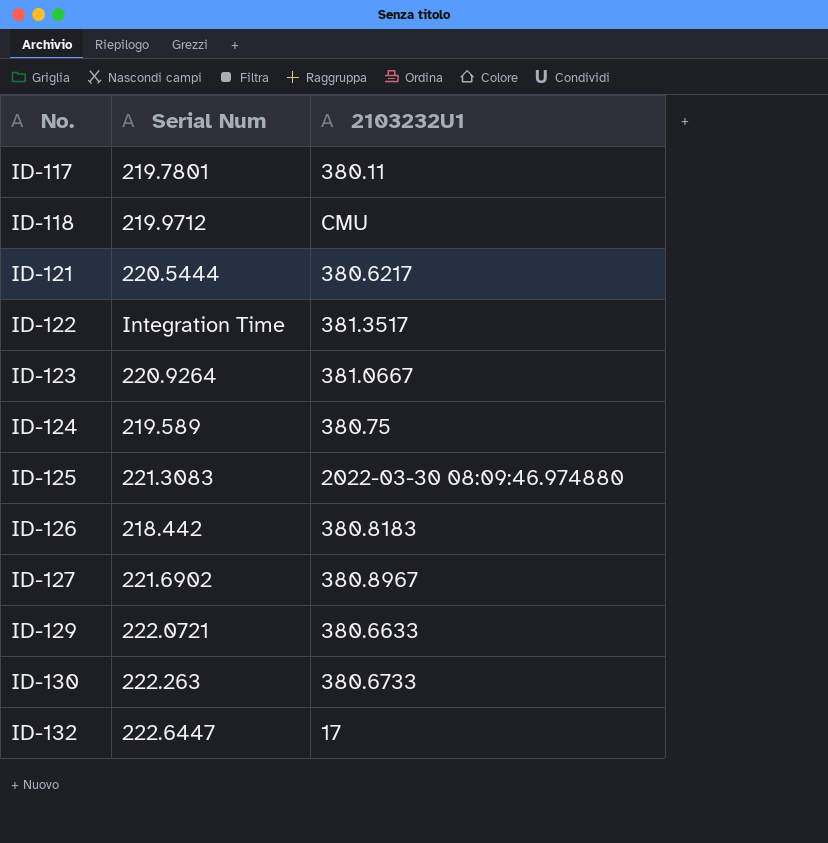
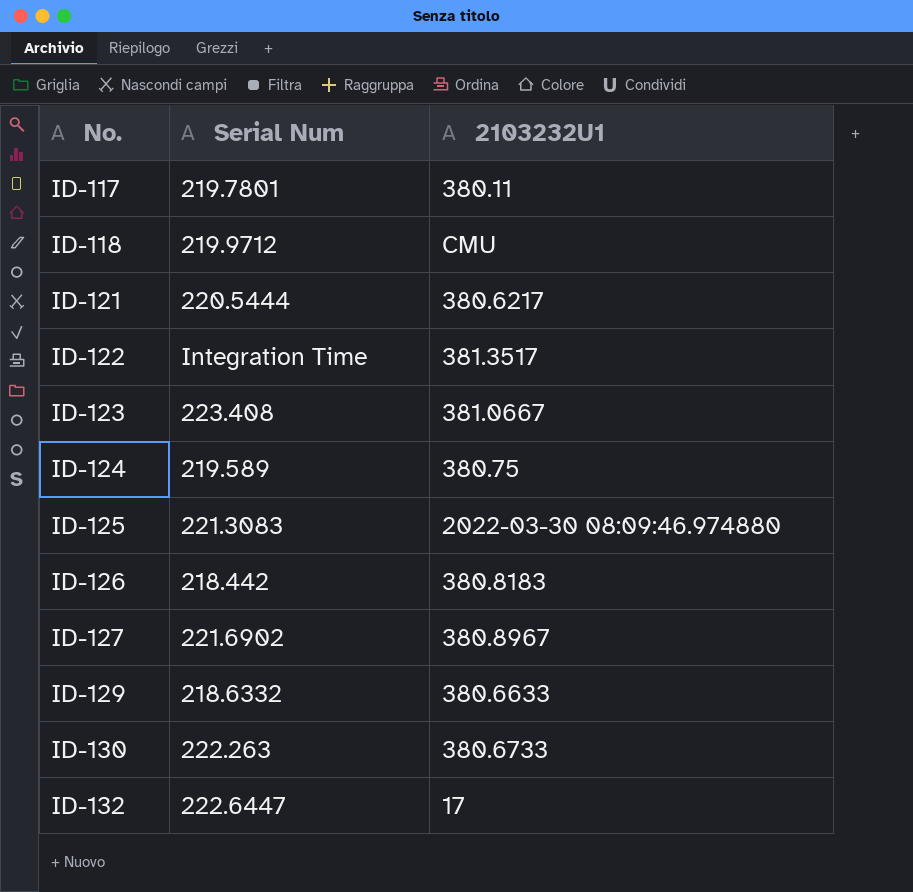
ID-123 | Serial Num: 220.9264 -> 223.408
ID-129 | Serial Num: 222.0721 -> 218.6332

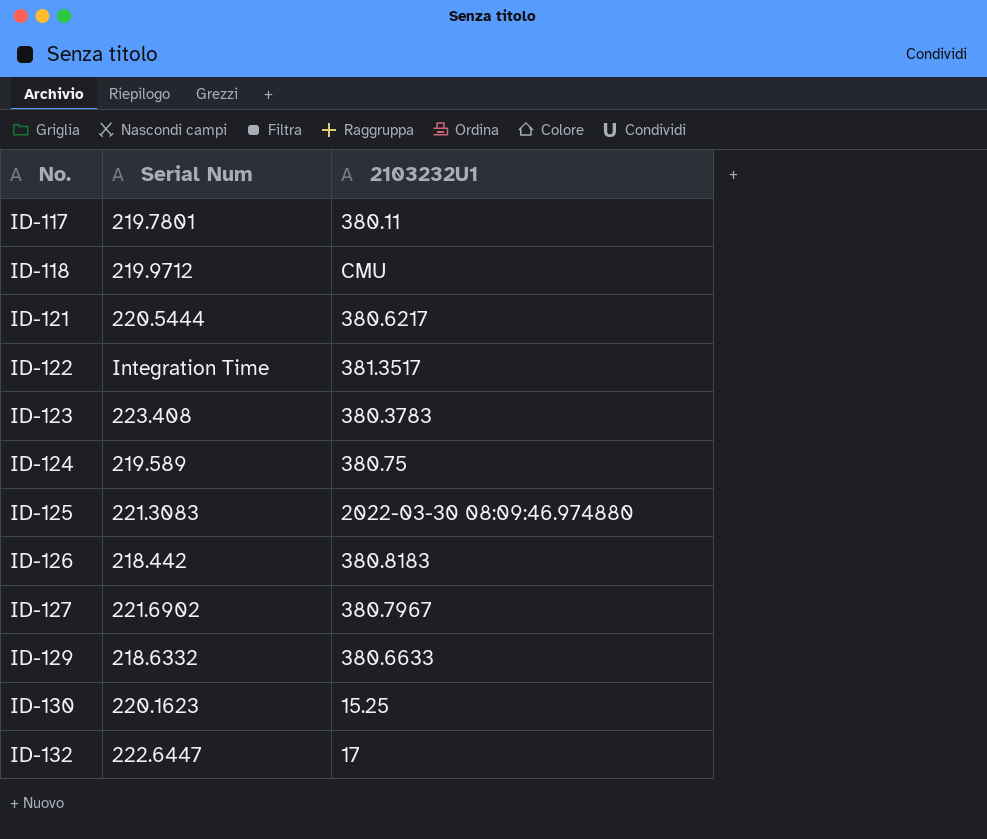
ID-123 | 2103232U1: 381.0667 -> 380.3783
ID-127 | 2103232U1: 380.8967 -> 380.7967
ID-130 | Serial Num: 222.263 -> 220.1623
ID-130 | 2103232U1: 380.6733 -> 15.25

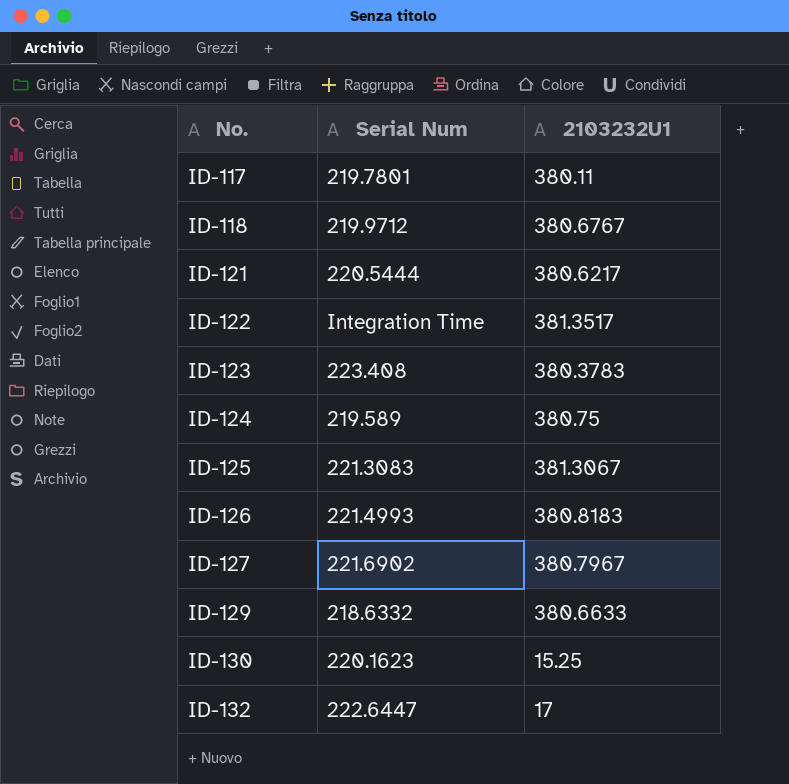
ID-118 | 2103232U1: CMU -> 380.6767
ID-125 | 2103232U1: 2022-03-30 08:09:46.974880 -> 381.3067
ID-126 | Serial Num: 218.442 -> 221.4993

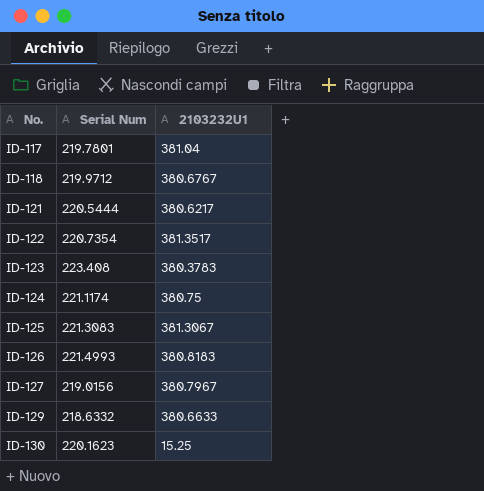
row ID-132: 222.6447 | 17 -> none
ID-117 | 2103232U1: 380.11 -> 381.04
ID-122 | Serial Num: Integration Time -> 220.7354
ID-124 | Serial Num: 219.589 -> 221.1174
ID-127 | Serial Num: 221.6902 -> 219.0156

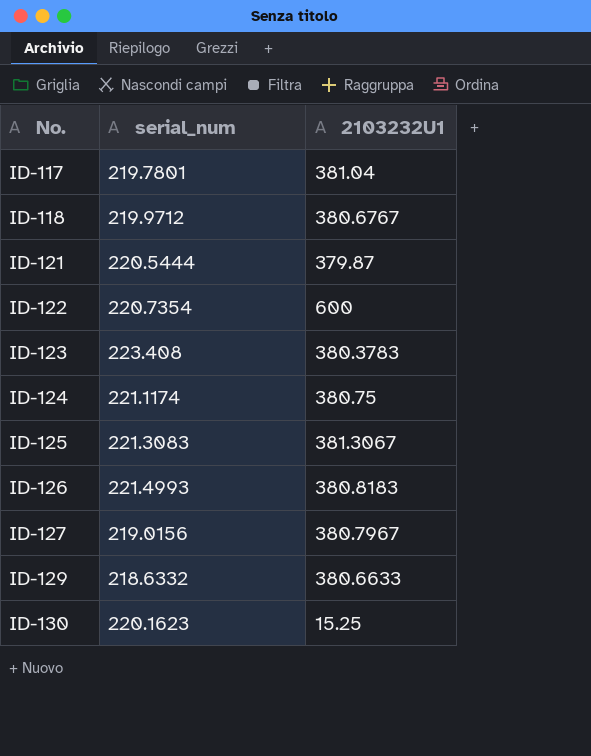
column name: Serial Num -> serial_num
ID-121 | 2103232U1: 380.6217 -> 379.87
ID-122 | 2103232U1: 381.3517 -> 600

